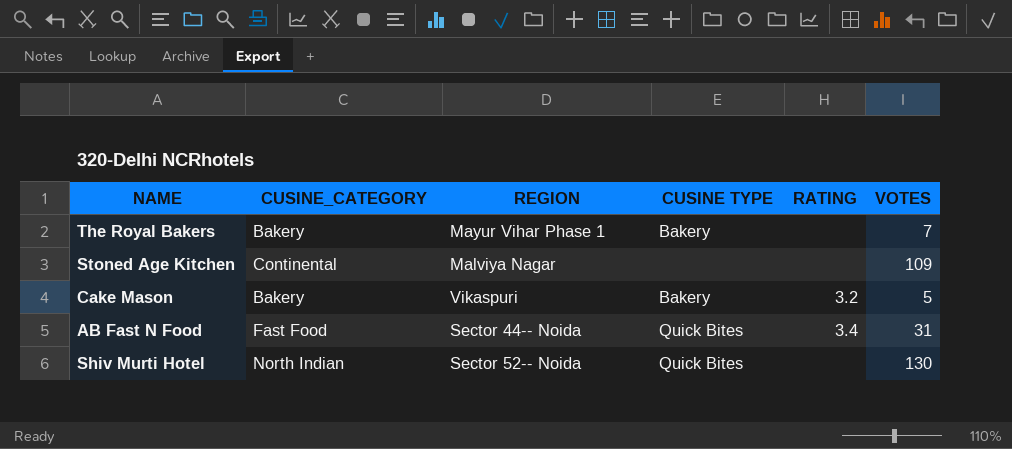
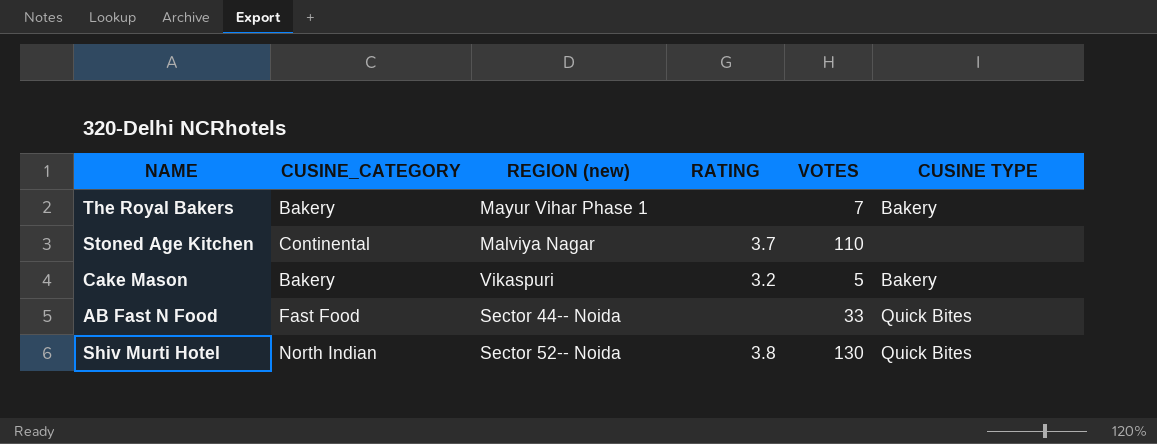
column name: REGION -> REGION (new)
column CUSINE TYPE | position: 4 -> 6
Stoned Age Kitchen | RATING: none -> 3.7
Stoned Age Kitchen | VOTES: 109 -> 110
AB Fast N Food | RATING: 3.4 -> none
AB Fast N Food | VOTES: 31 -> 33
Shiv Murti Hotel | RATING: none -> 3.8

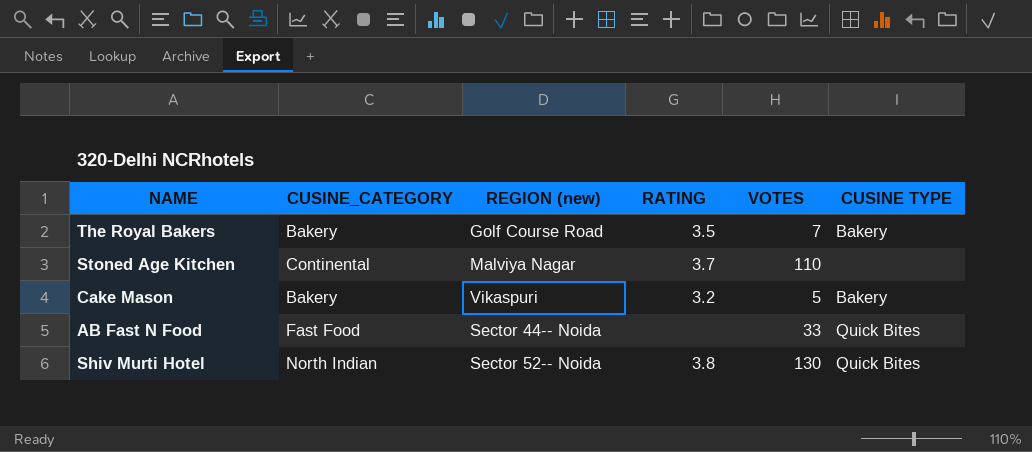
The Royal Bakers | REGION (new): Mayur Vihar Phase 1 -> Golf Course Road
The Royal Bakers | RATING: none -> 3.5

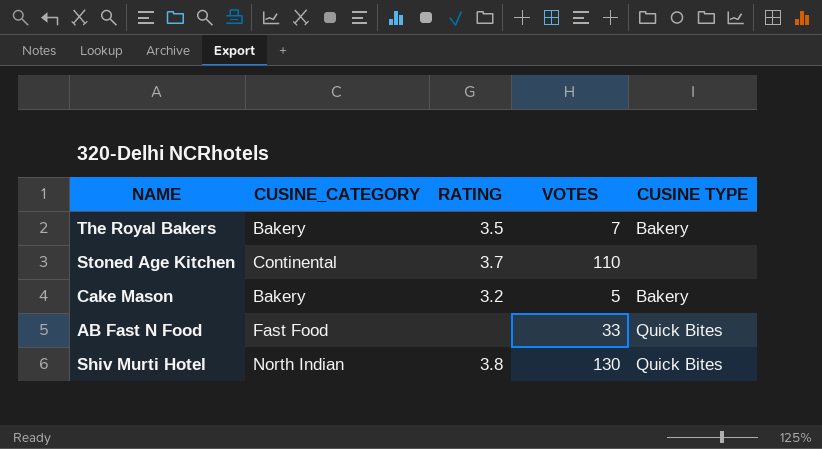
column REGION (new) | position: 3 -> none

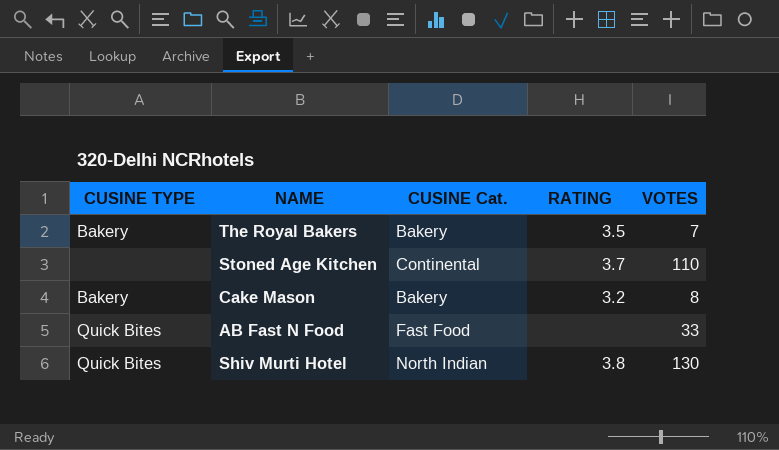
column CUSINE TYPE | position: 5 -> 1
column name: CUSINE_CATEGORY -> CUSINE Cat.
Cake Mason | VOTES: 5 -> 8

